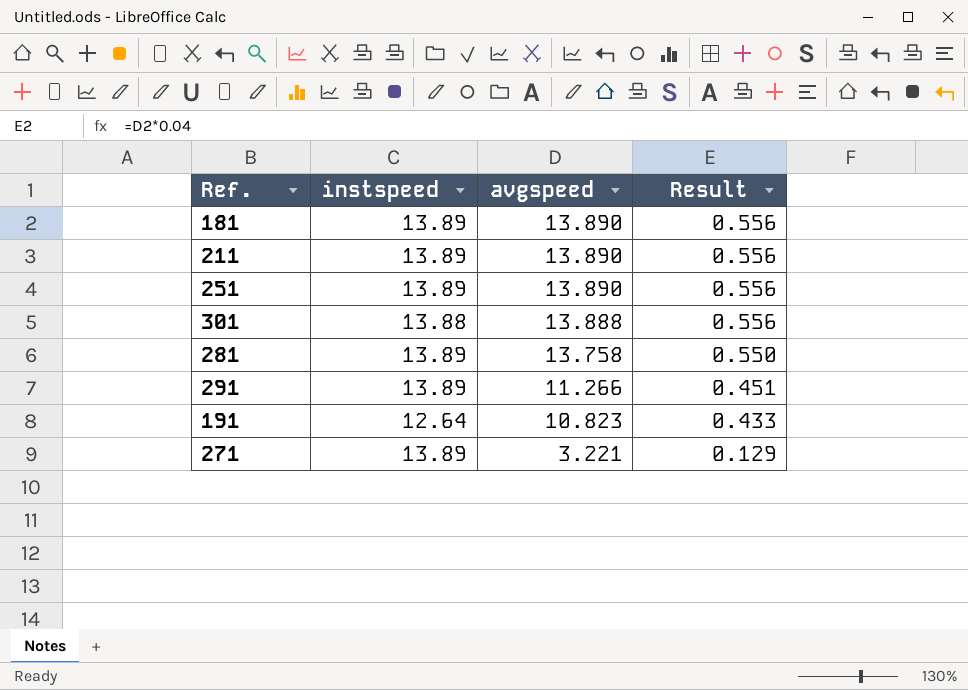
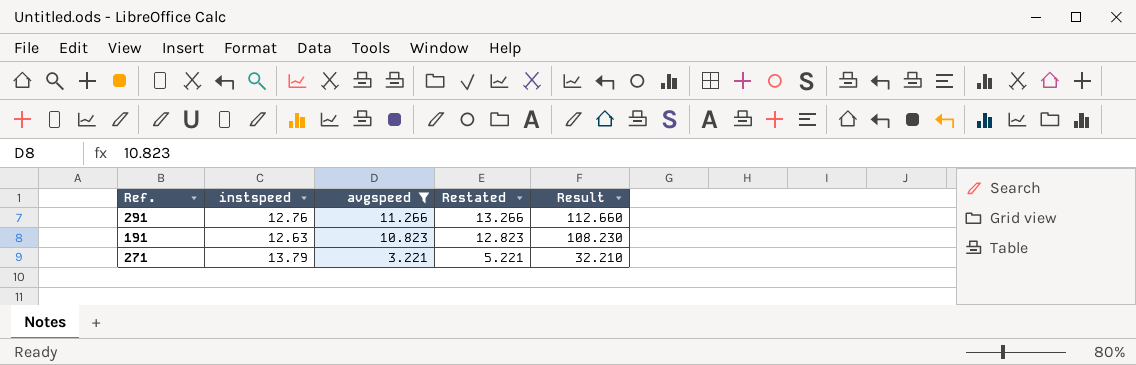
filter: none -> avgspeed <= 11.266
column Restated | formula: none -> [avgspeed] + 2
column Result | formula: [avgspeed] * 0.04 -> [avgspeed] * 10
291 | instspeed: 13.89 -> 12.76
191 | instspeed: 12.64 -> 12.63
271 | instspeed: 13.89 -> 13.79

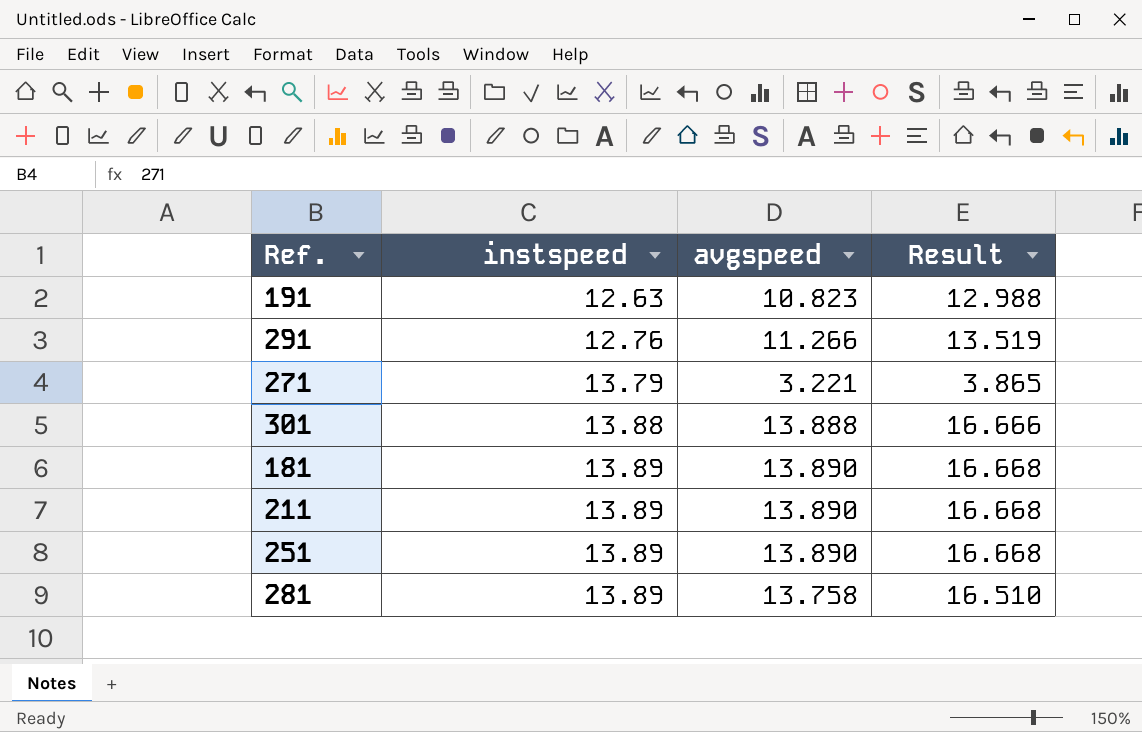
filter: avgspeed <= 11.266 -> none
row order: avgspeed descending -> instspeed ascending
column Restated | formula: [avgspeed] + 2 -> none
column Result | formula: [avgspeed] * 10 -> [avgspeed] * 1.2

